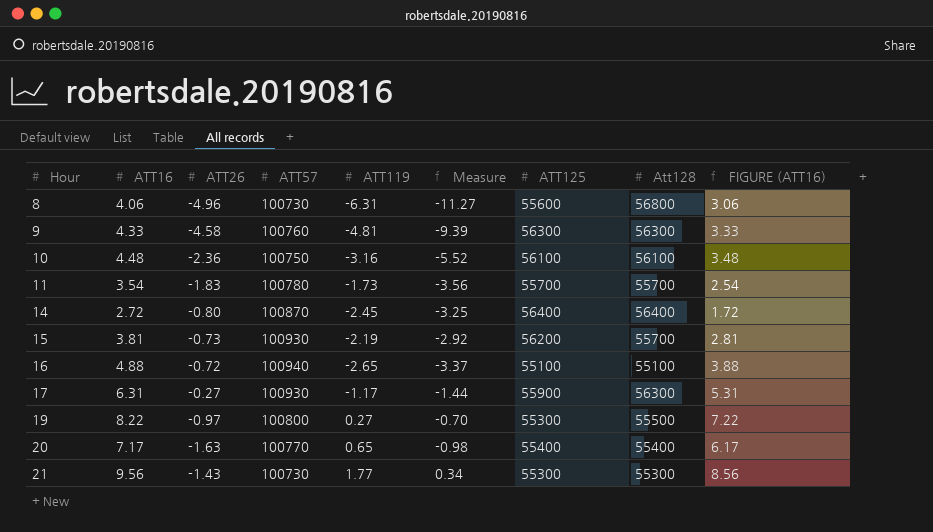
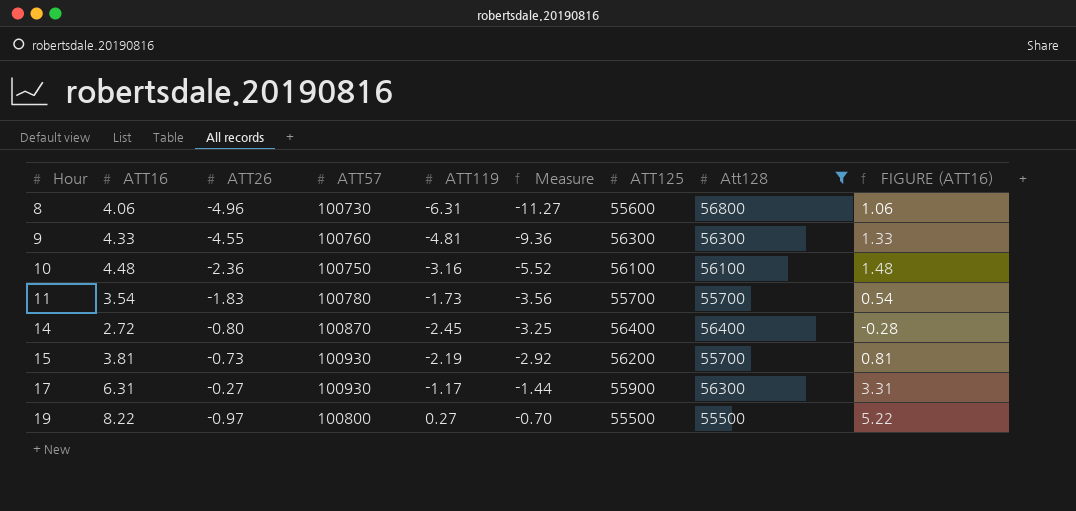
filter: none -> Att128 >= 55500
column FIGURE (ATT16) | formula: [ATT16] - 1 -> [ATT16] - 3
9 | ATT26: -4.58 -> -4.55
9 | Measure: -9.39 -> -9.36
19 | ATT125: 55300 -> 55500

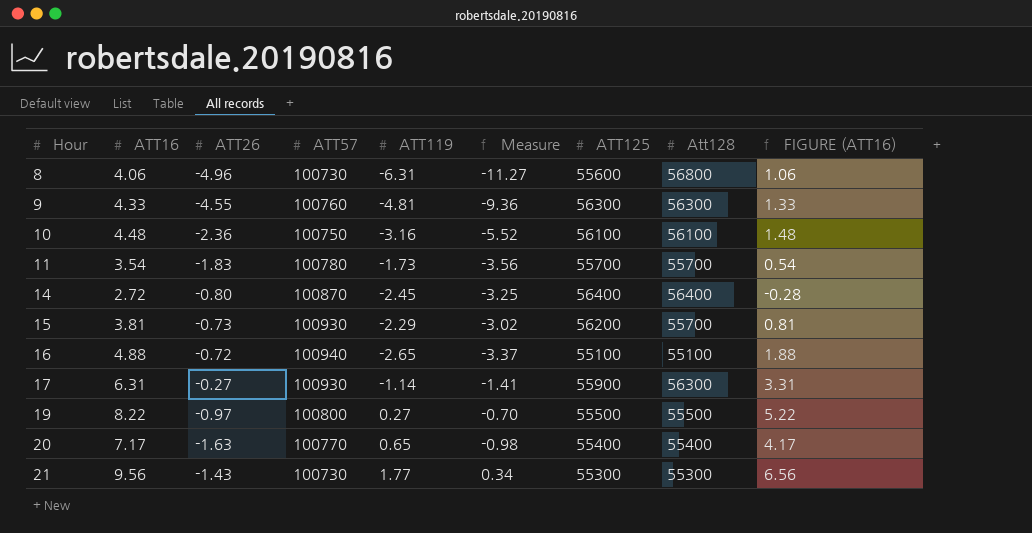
filter: Att128 >= 55500 -> none
15 | ATT119: -2.19 -> -2.29
15 | Measure: -2.92 -> -3.02
17 | ATT119: -1.17 -> -1.14
17 | Measure: -1.44 -> -1.41

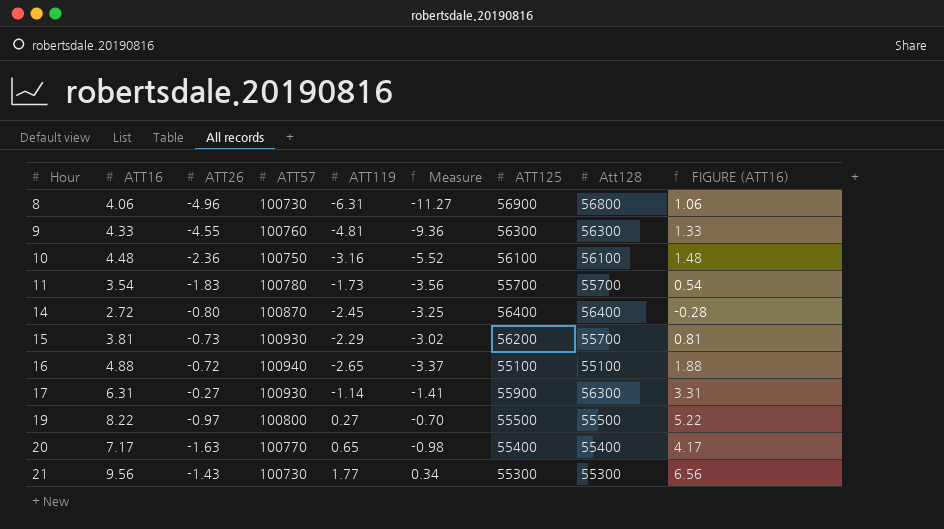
8 | ATT125: 55600 -> 56900

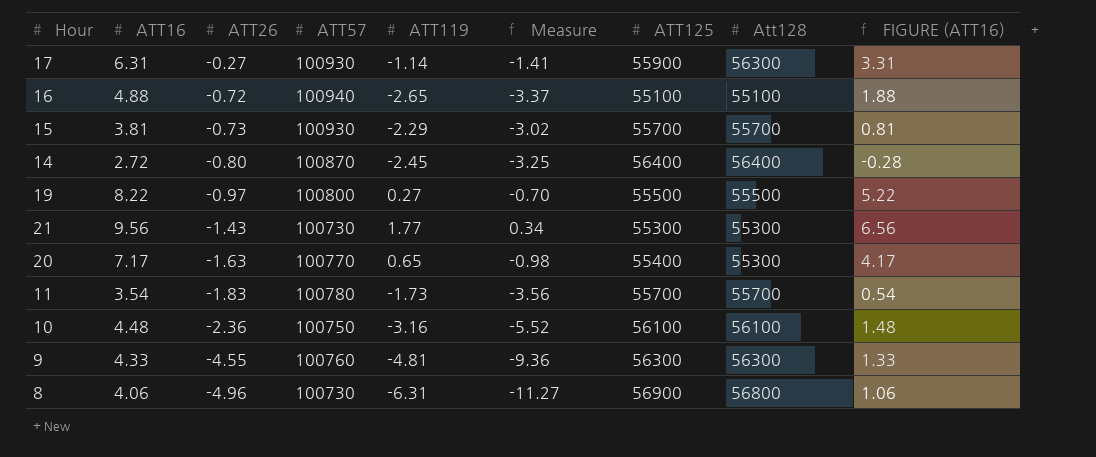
row order: Hour ascending -> ATT26 descending
15 | ATT125: 56200 -> 55700
20 | Att128: 55400 -> 55300

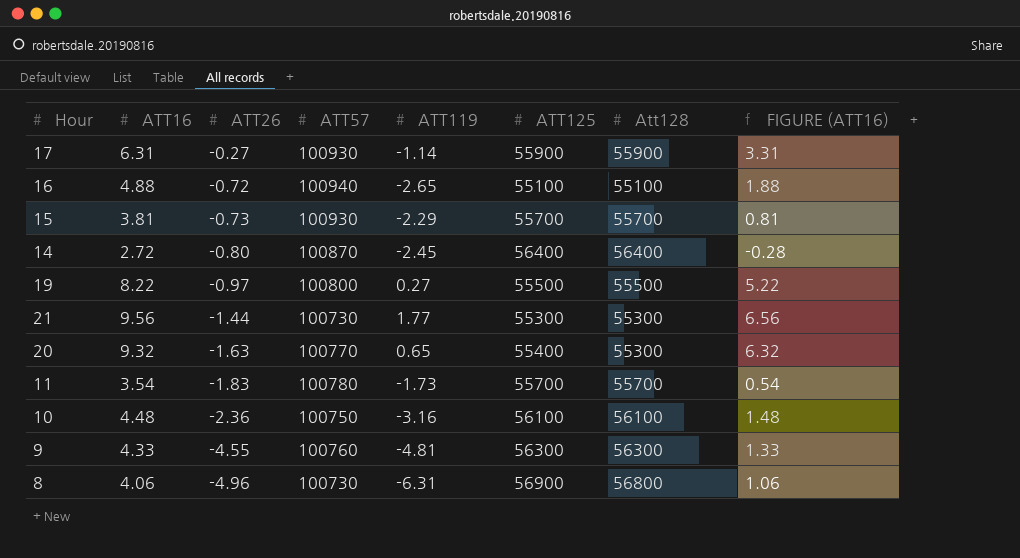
column Measure | formula: [ATT26] + [ATT119] -> none
17 | Att128: 56300 -> 55900
21 | ATT26: -1.43 -> -1.44
20 | ATT16: 7.17 -> 9.32
20 | FIGURE (ATT16): 4.17 -> 6.32

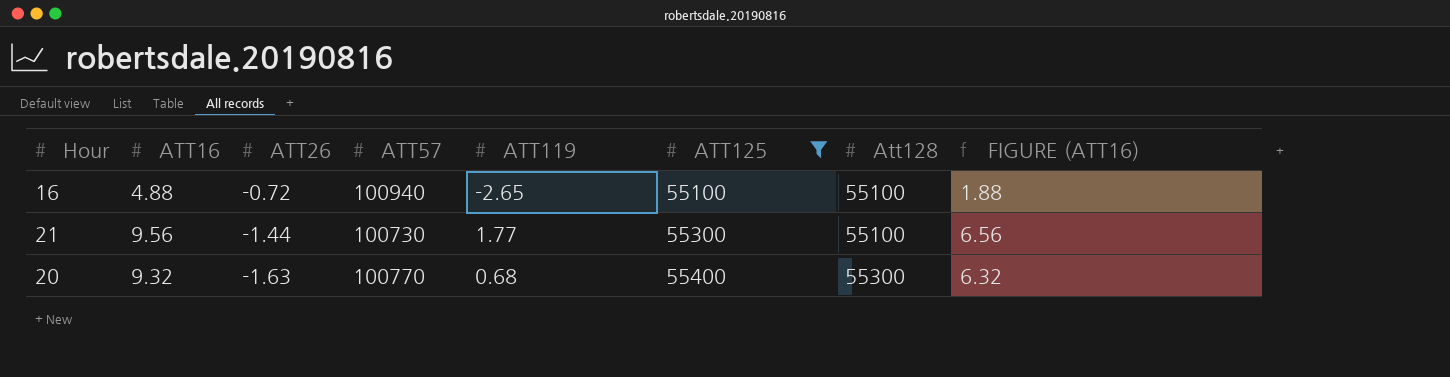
filter: none -> ATT125 <= 55400
21 | Att128: 55300 -> 55100
20 | ATT119: 0.65 -> 0.68

